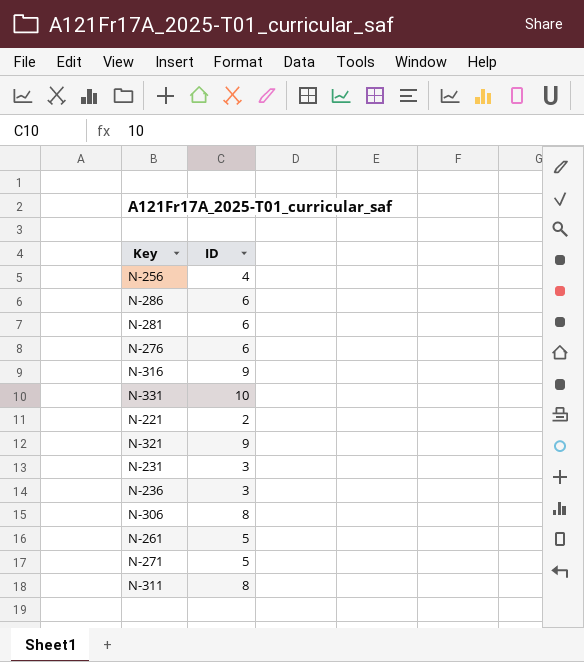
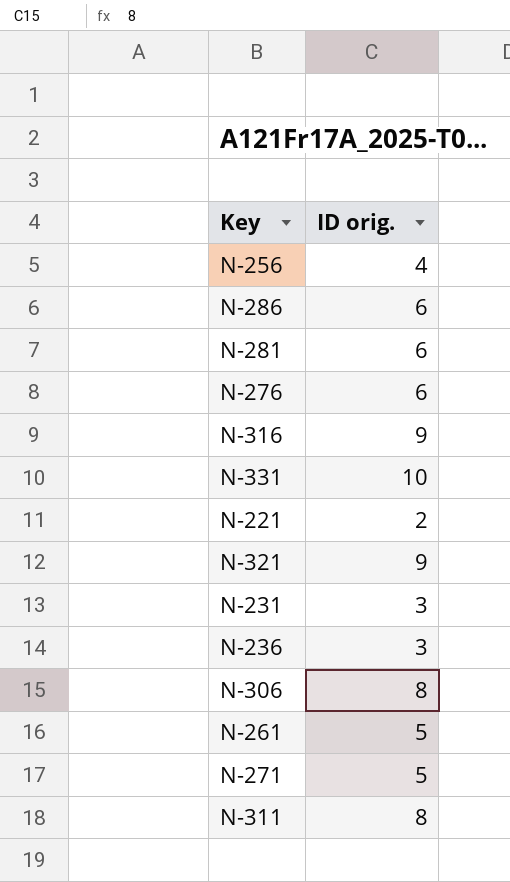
column name: ID -> ID orig.

